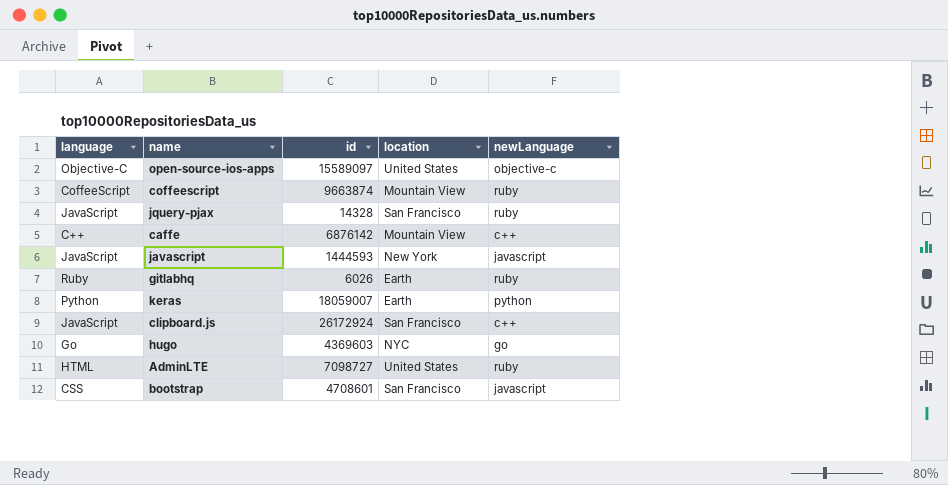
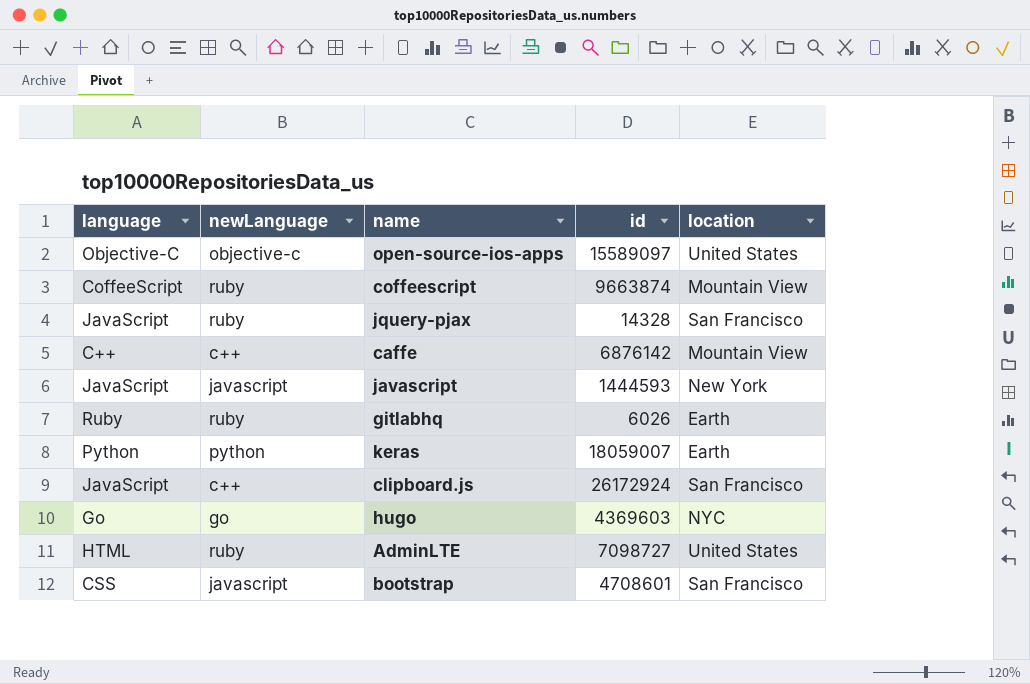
column newLanguage | position: 5 -> 2

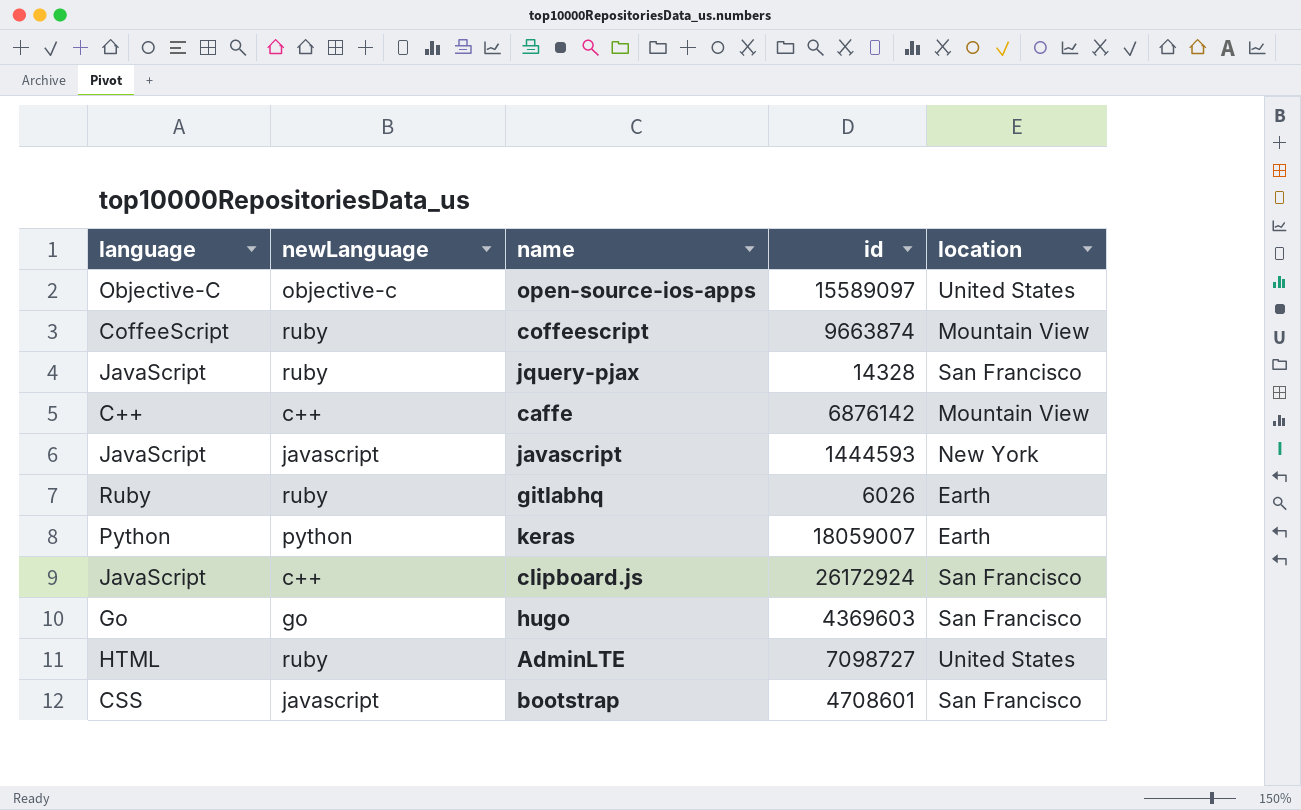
hugo | location: NYC -> San Francisco

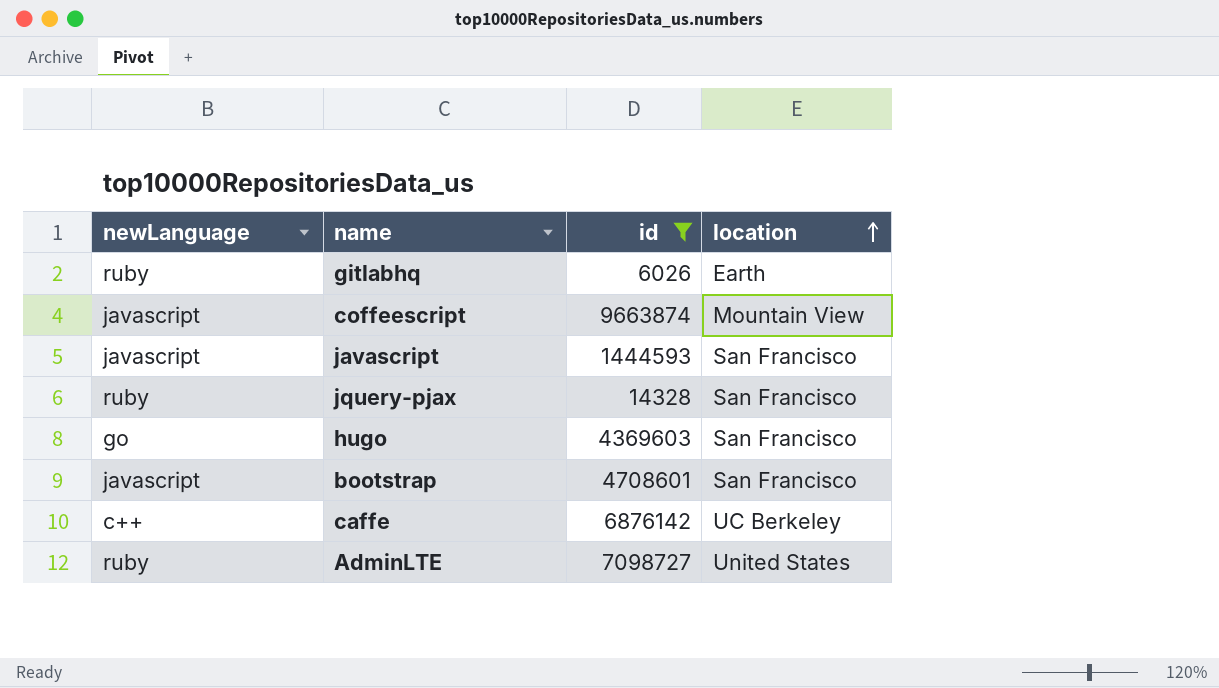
filter: none -> id <= 9663874
row order: none -> location ascending
column language | position: 1 -> none
coffeescript | newLanguage: ruby -> javascript
javascript | location: New York -> San Francisco
caffe | location: Mountain View -> UC Berkeley

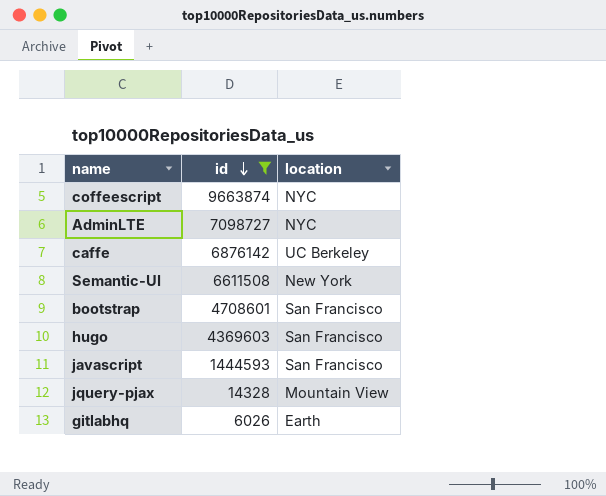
row order: location ascending -> id descending
column newLanguage | position: 1 -> none
coffeescript | location: Mountain View -> NYC
AdminLTE | location: United States -> NYC
row Semantic-UI: none -> 6611508 | New York
jquery-pjax | location: San Francisco -> Mountain View

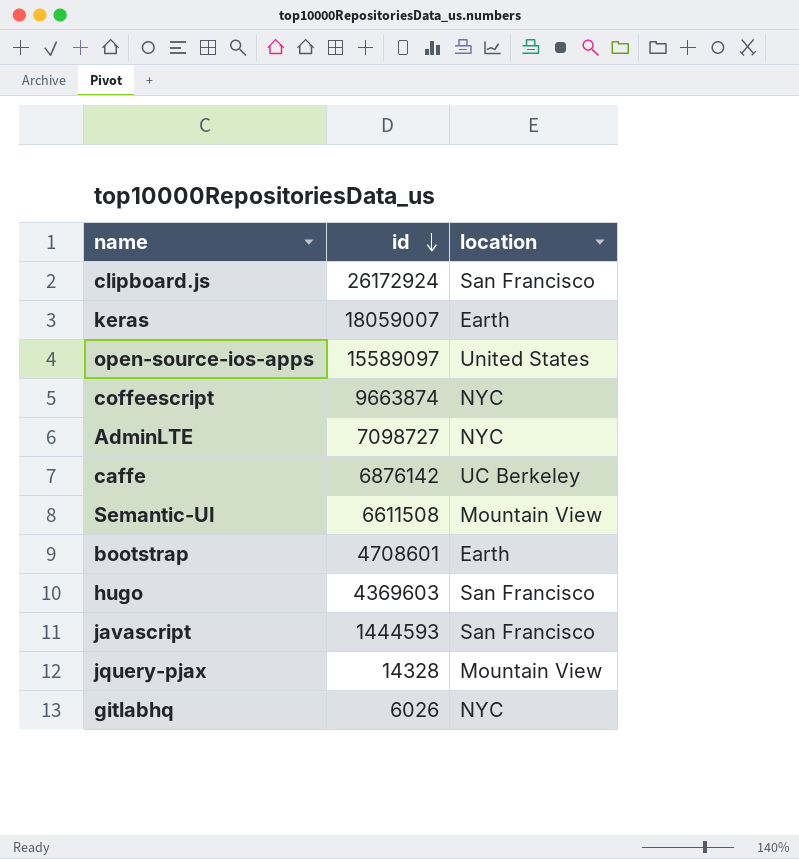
filter: id <= 9663874 -> none
Semantic-UI | location: New York -> Mountain View
bootstrap | location: San Francisco -> Earth
gitlabhq | location: Earth -> NYC

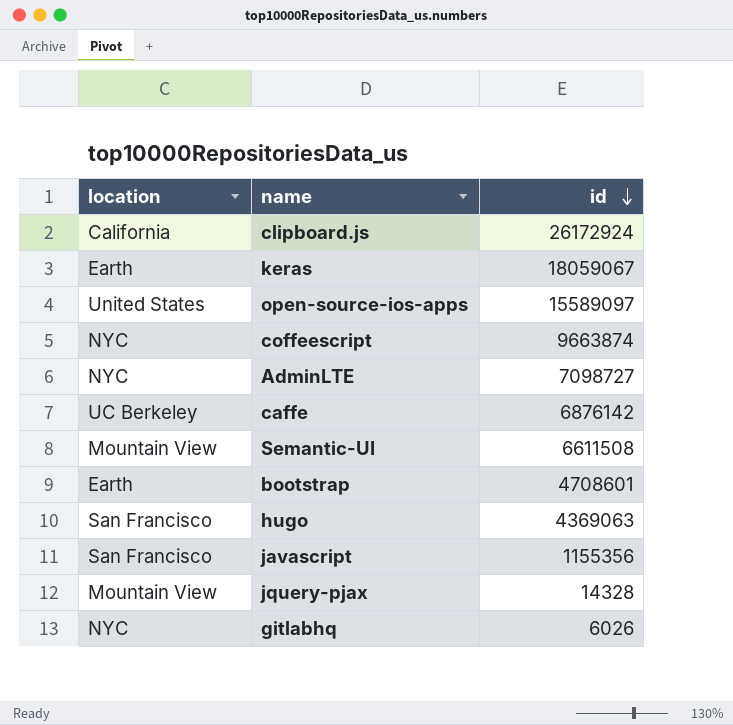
column location | position: 3 -> 1
clipboard.js | location: San Francisco -> California
keras | id: 18059007 -> 18059067
hugo | id: 4369603 -> 4369063
javascript | id: 1444593 -> 1155356

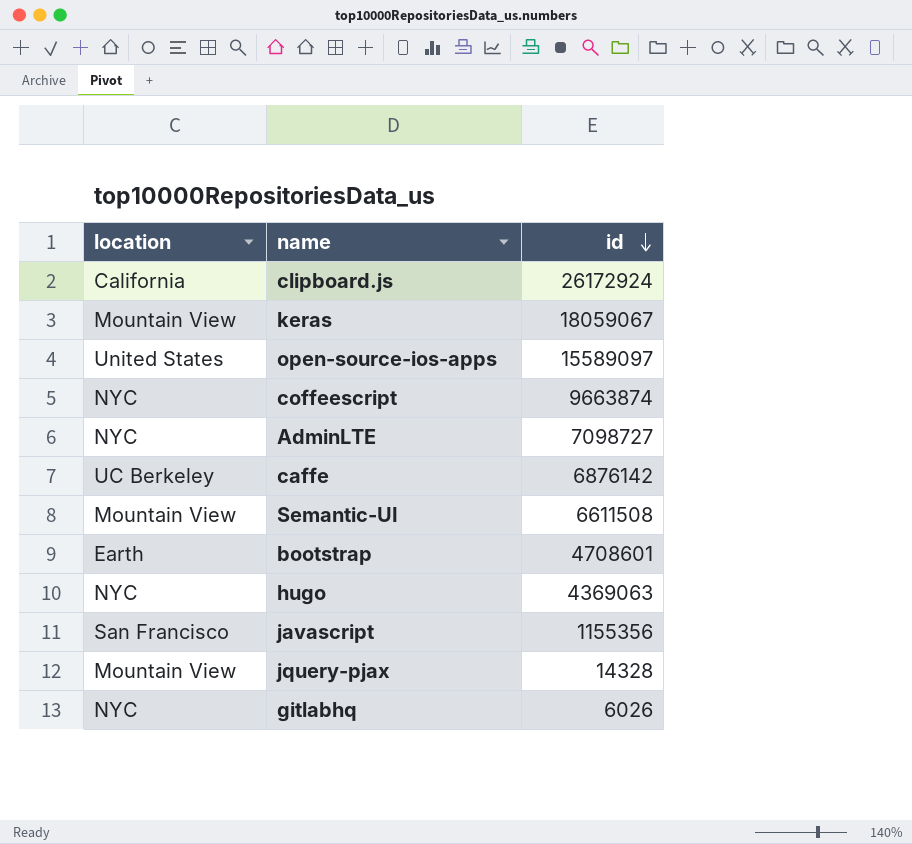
keras | location: Earth -> Mountain View
hugo | location: San Francisco -> NYC

